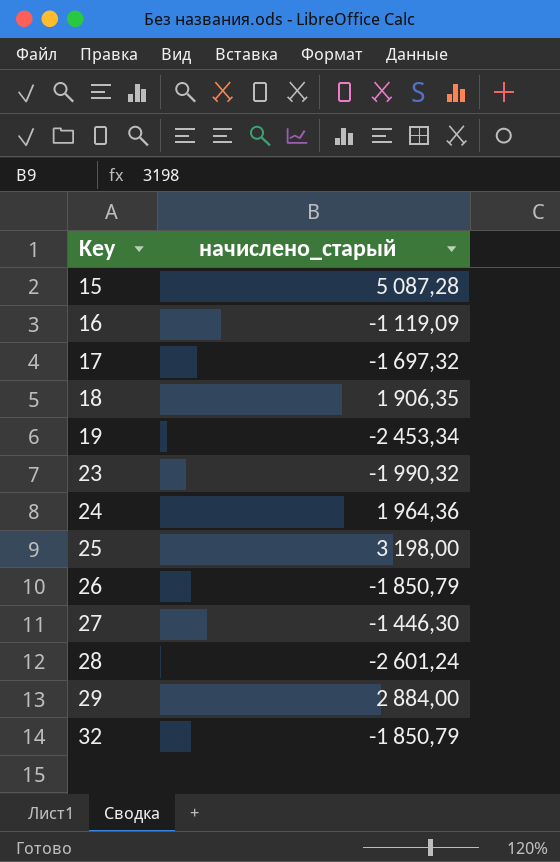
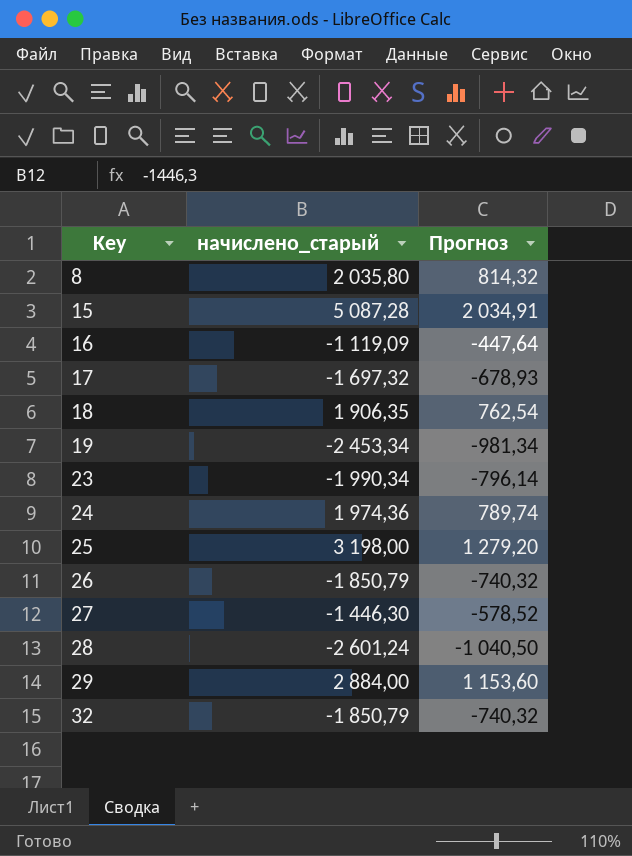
column Прогноз | formula: none -> [начислено_старый] * 0,4
row 8: none -> 2 035,80 | 814,32
23 | начислено_старый: -1 990,32 -> -1 990,34
24 | начислено_старый: 1 964,36 -> 1 974,36

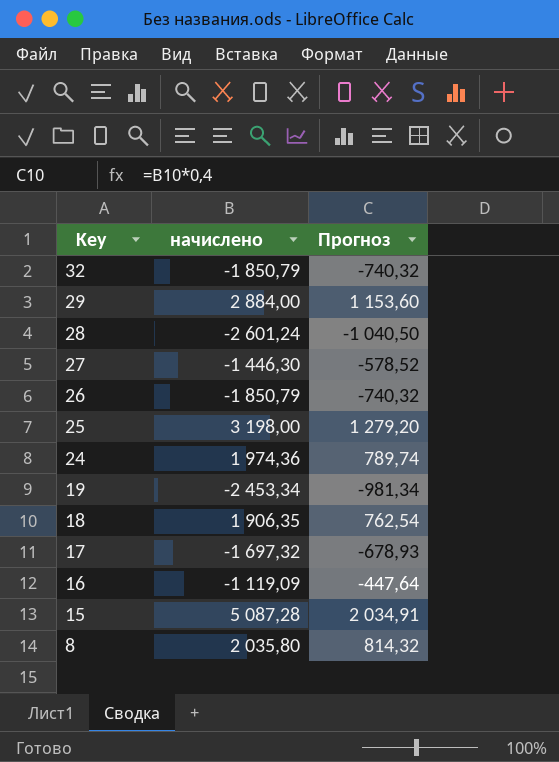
row order: Key ascending -> Key descending
column name: начислено_старый -> начислено
row 23: -1 990,34 | -796,14 -> none

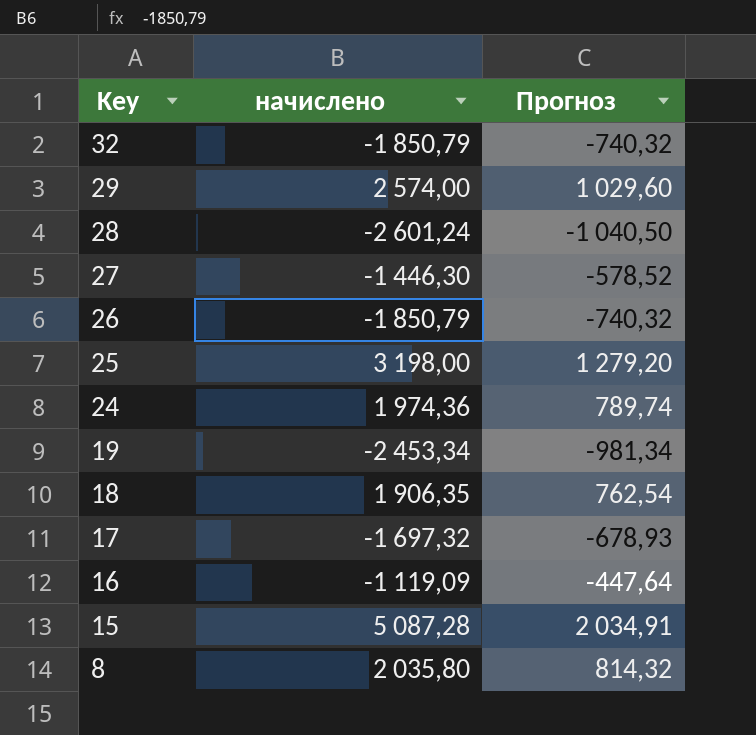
29 | начислено: 2 884,00 -> 2 574,00
29 | Прогноз: 1 153,60 -> 1 029,60

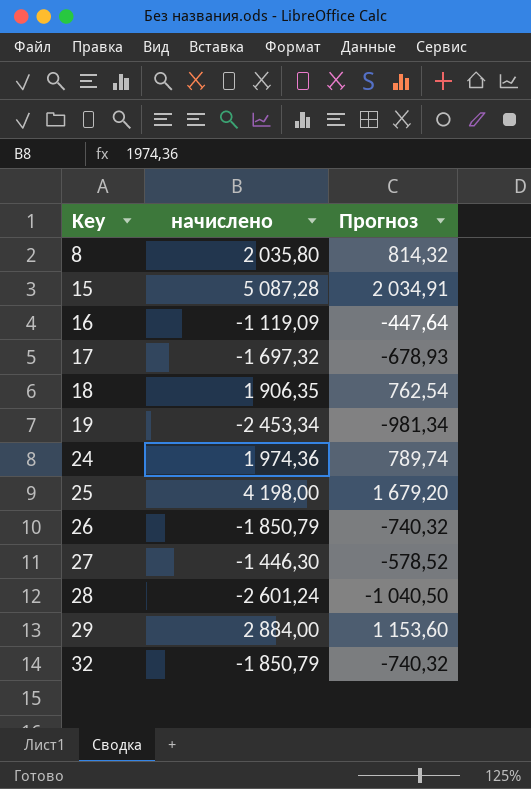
row order: Key descending -> Key ascending
25 | начислено: 3 198,00 -> 4 198,00
25 | Прогноз: 1 279,20 -> 1 679,20
29 | начислено: 2 574,00 -> 2 884,00
29 | Прогноз: 1 029,60 -> 1 153,60

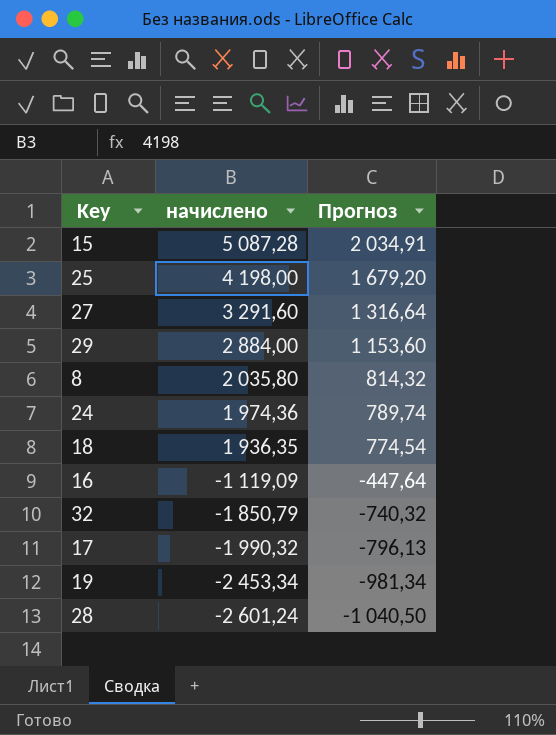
row order: Key ascending -> начислено descending
row 26: -1 850,79 | -740,32 -> none
27 | начислено: -1 446,30 -> 3 291,60
27 | Прогноз: -578,52 -> 1 316,64
18 | начислено: 1 906,35 -> 1 936,35
18 | Прогноз: 762,54 -> 774,54
17 | начислено: -1 697,32 -> -1 990,32
17 | Прогноз: -678,93 -> -796,13

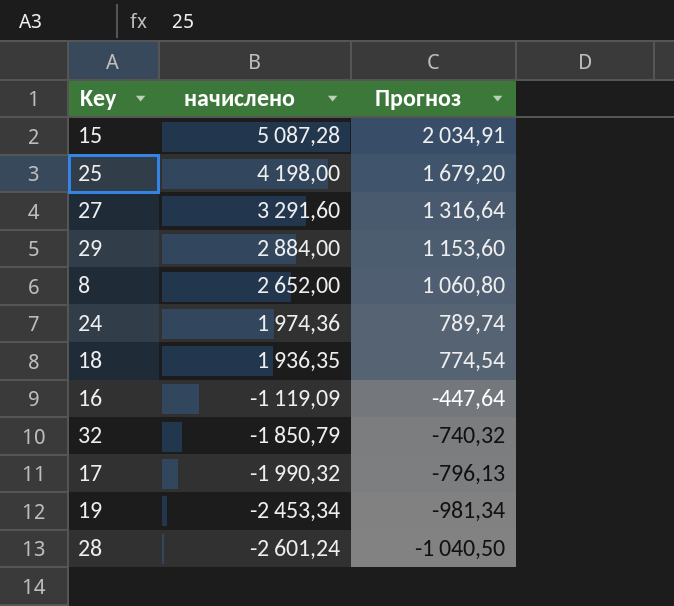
8 | начислено: 2 035,80 -> 2 652,00
8 | Прогноз: 814,32 -> 1 060,80

